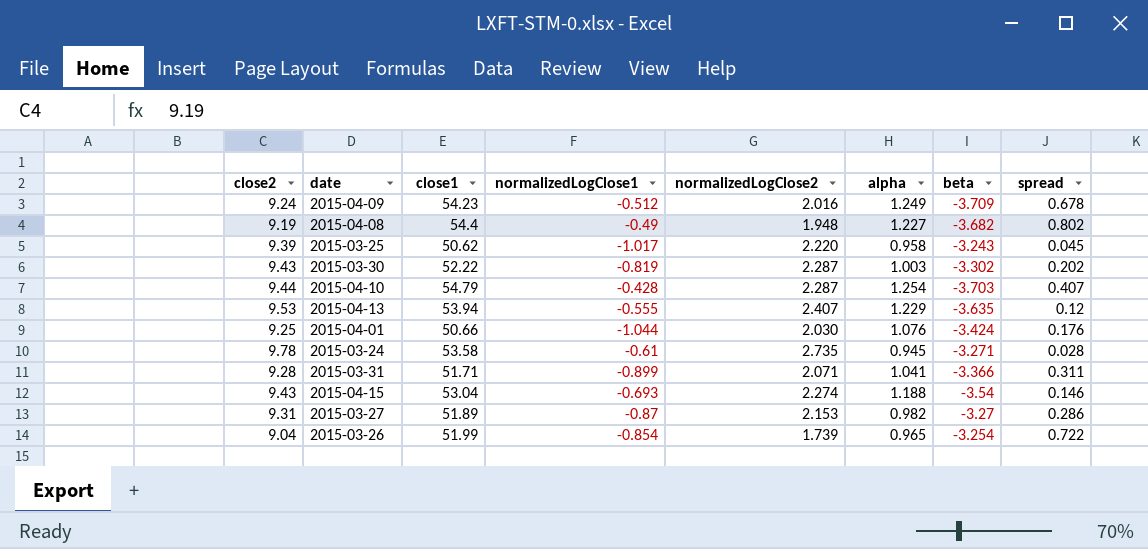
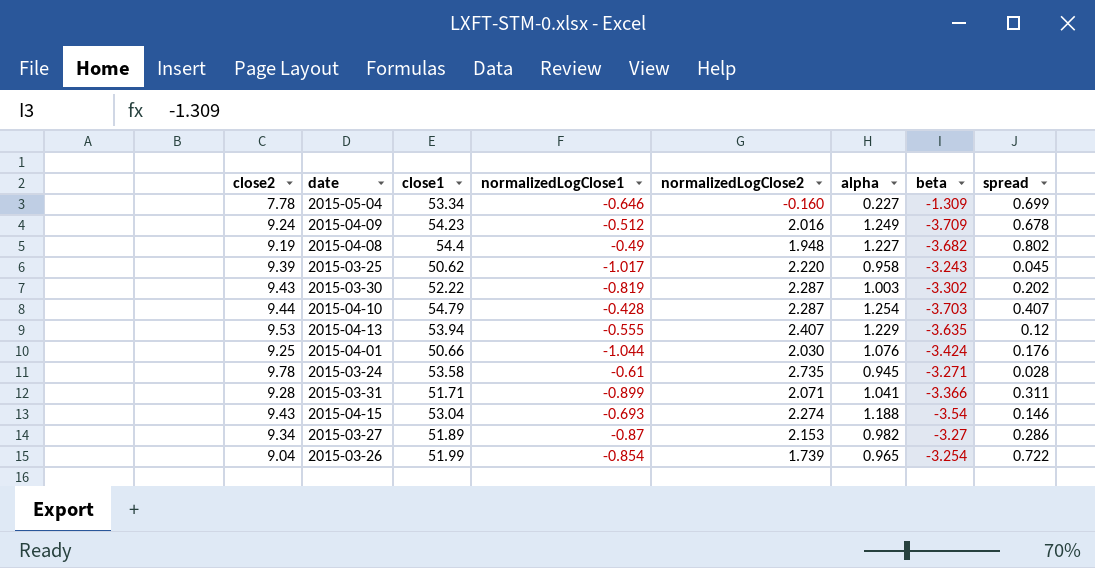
row 2015-05-04: none -> 7.78 | 53.34 | -0.646 | -0.160 | 0.227 | -1.309 | 0.699
2015-03-27 | close2: 9.31 -> 9.34

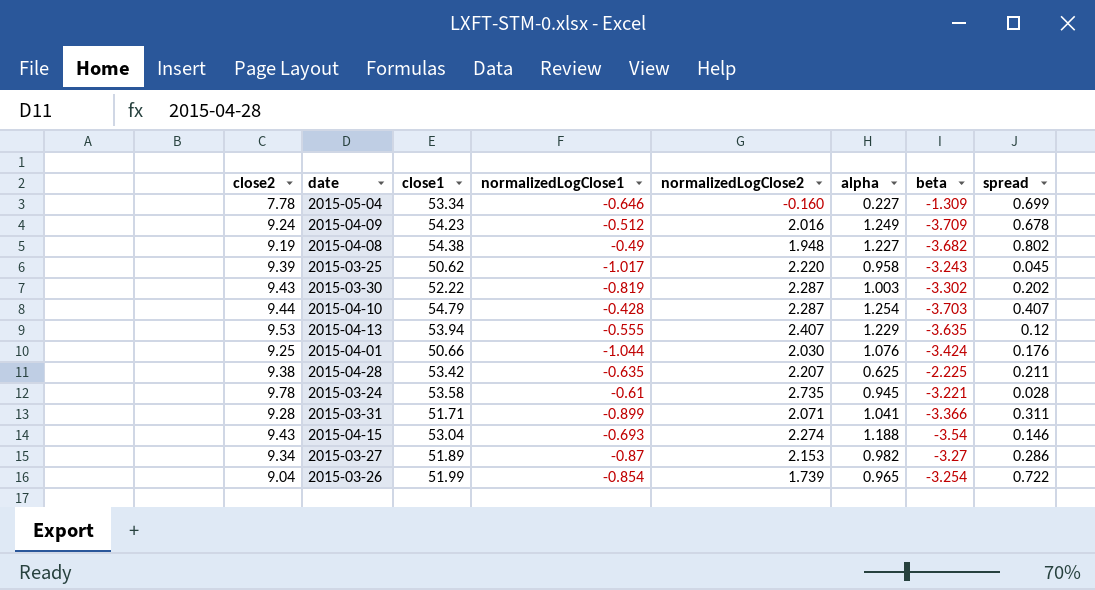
2015-04-08 | close1: 54.4 -> 54.38
row 2015-04-28: none -> 9.38 | 53.42 | -0.635 | 2.207 | 0.625 | -2.225 | 0.211
2015-03-24 | beta: -3.271 -> -3.221

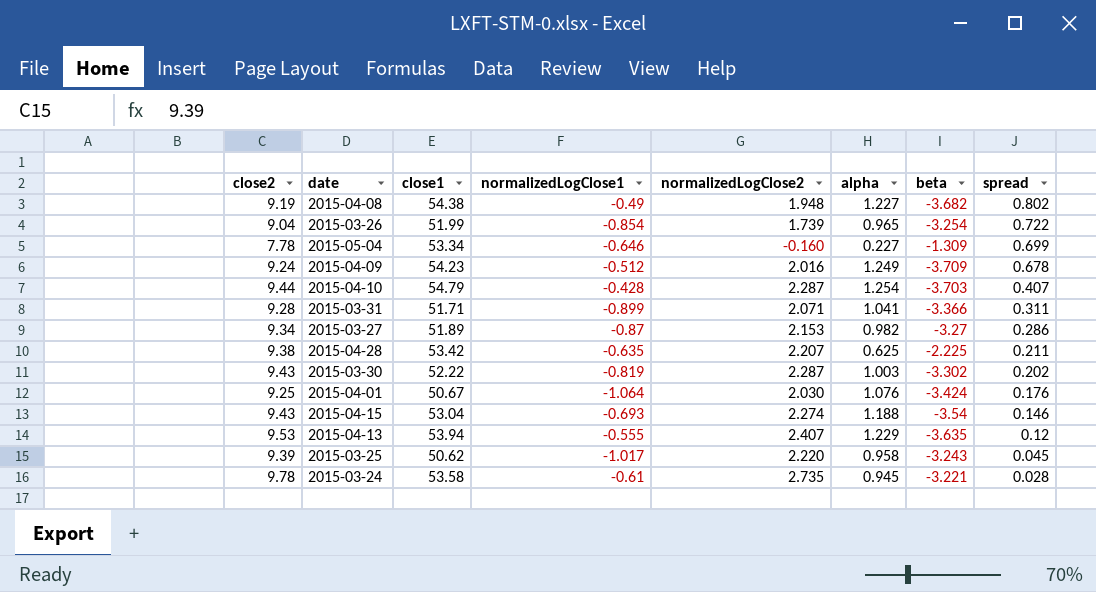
row order: none -> spread descending
2015-04-01 | close1: 50.66 -> 50.67
2015-04-01 | normalizedLogClose1: -1.044 -> -1.064

